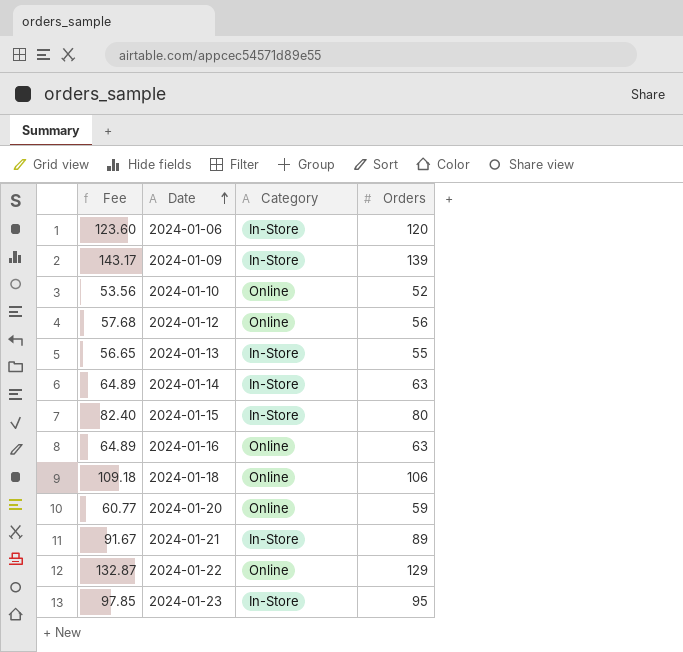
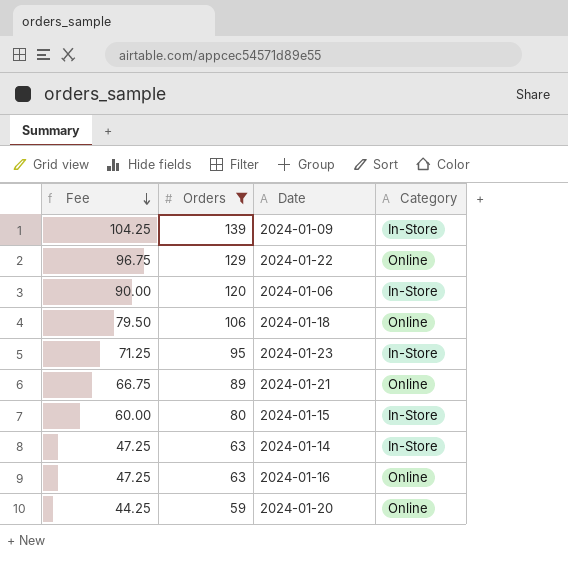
filter: none -> Orders >= 59
row order: Date ascending -> Fee descending
column Fee | formula: [Orders] * 1.03 -> [Orders] * 0.75
column Orders | position: 4 -> 2
2024-01-21 | Category: In-Store -> Online

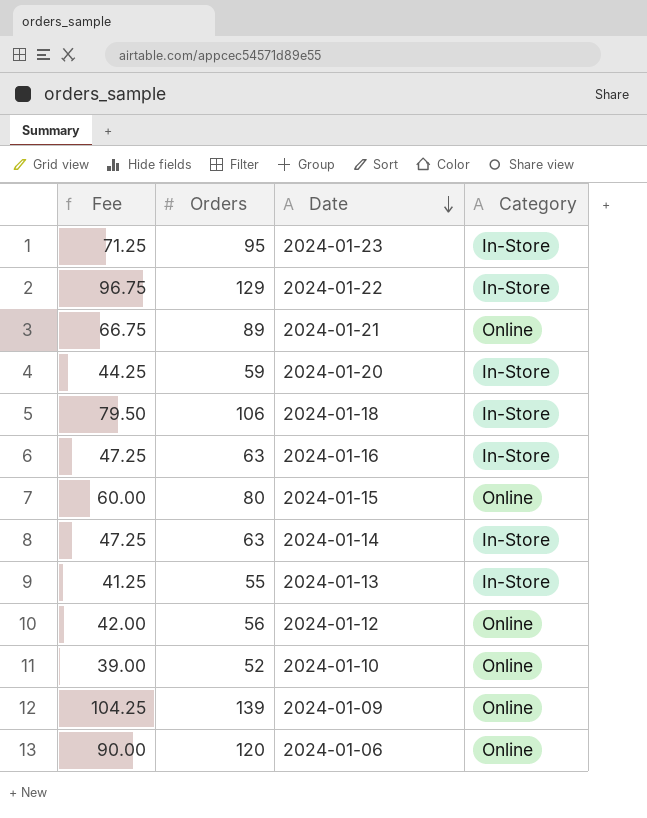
filter: Orders >= 59 -> none
row order: Fee descending -> Date descending
2024-01-22 | Category: Online -> In-Store
2024-01-20 | Category: Online -> In-Store
2024-01-18 | Category: Online -> In-Store
2024-01-16 | Category: Online -> In-Store
2024-01-15 | Category: In-Store -> Online
2024-01-09 | Category: In-Store -> Online
2024-01-06 | Category: In-Store -> Online

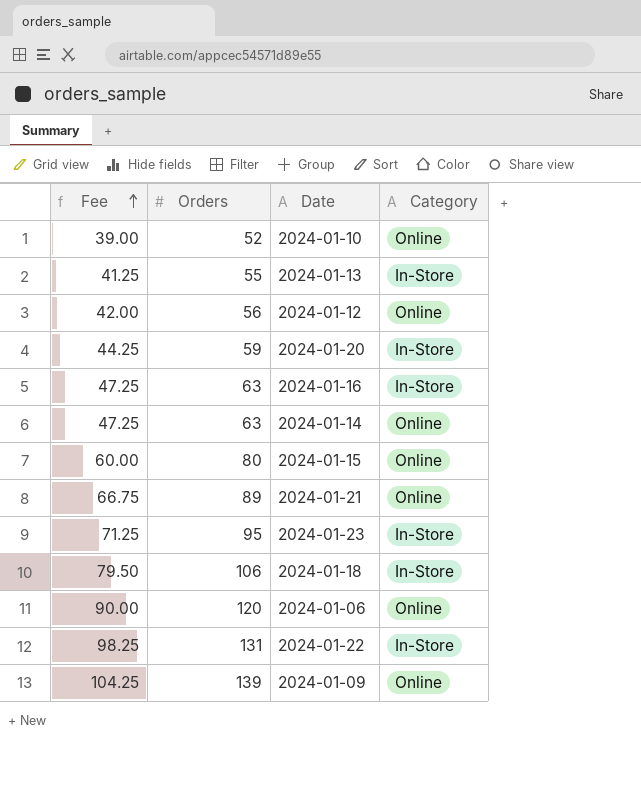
row order: Date descending -> Fee ascending
2024-01-14 | Category: In-Store -> Online
2024-01-22 | Fee: 96.75 -> 98.25
2024-01-22 | Orders: 129 -> 131

